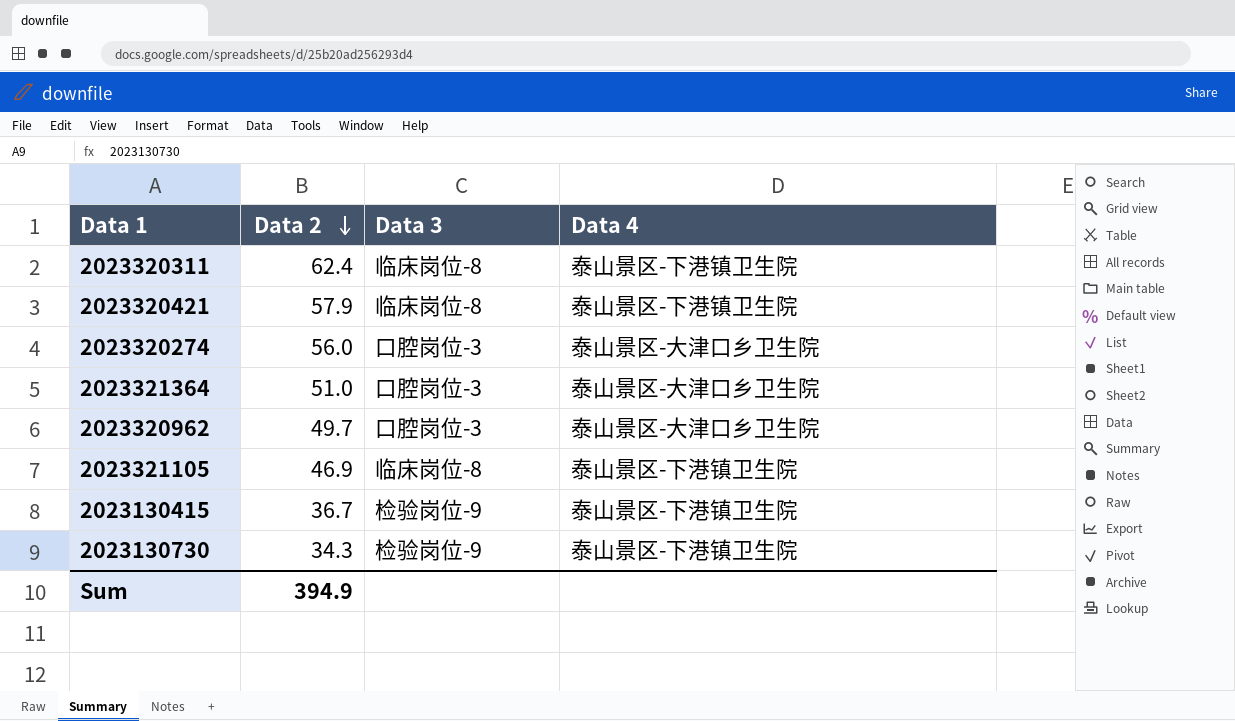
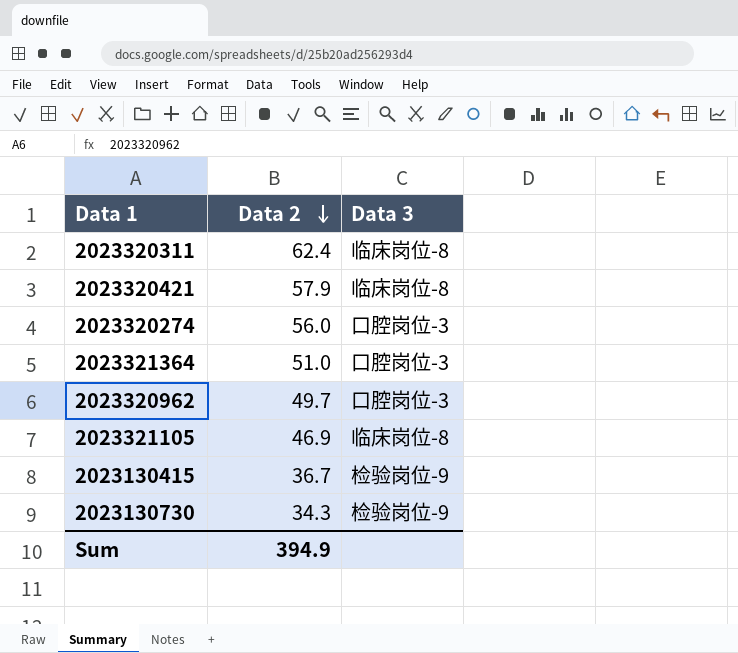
column Data 4 | position: 4 -> none

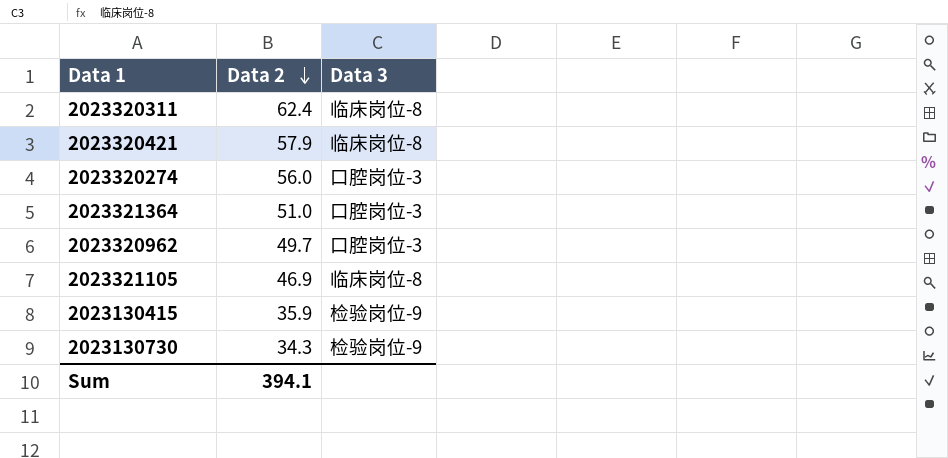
2023130415 | Data 2: 36.7 -> 35.9
Sum | Data 2: 394.9 -> 394.1

